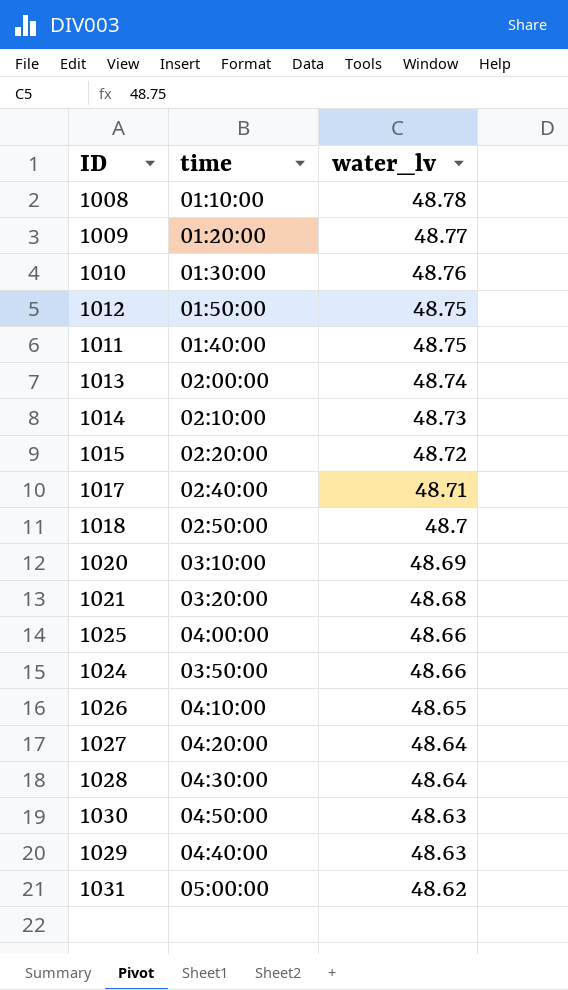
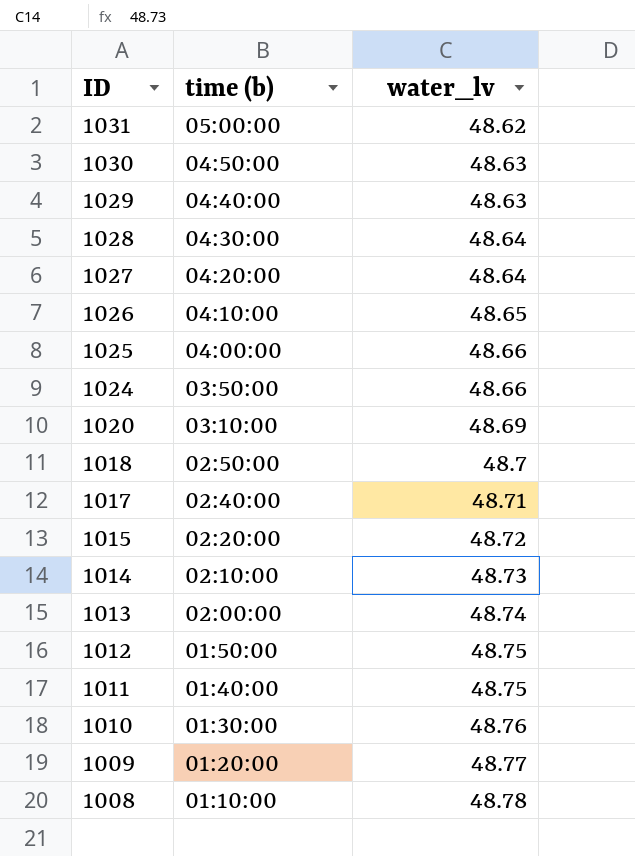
row order: water_lv descending -> ID descending
column name: time -> time (b)
row 1021: 03:20:00 | 48.68 -> none

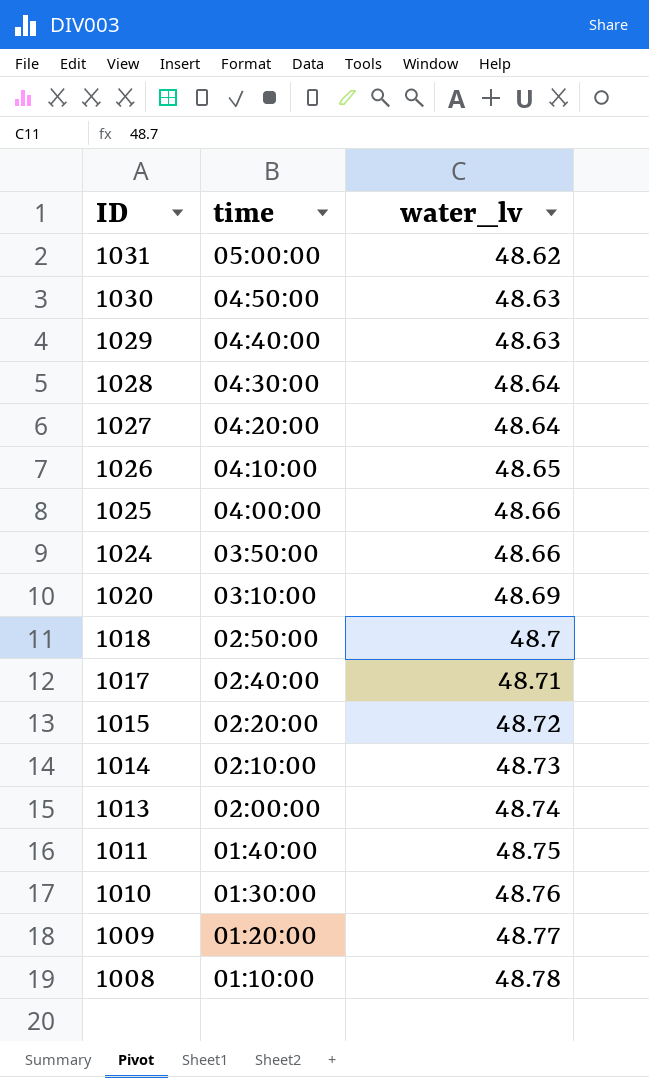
column name: time (b) -> time
row 1012: 01:50:00 | 48.75 -> none

